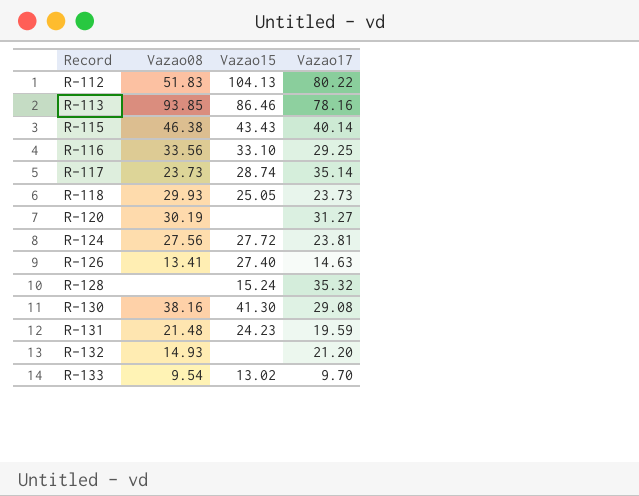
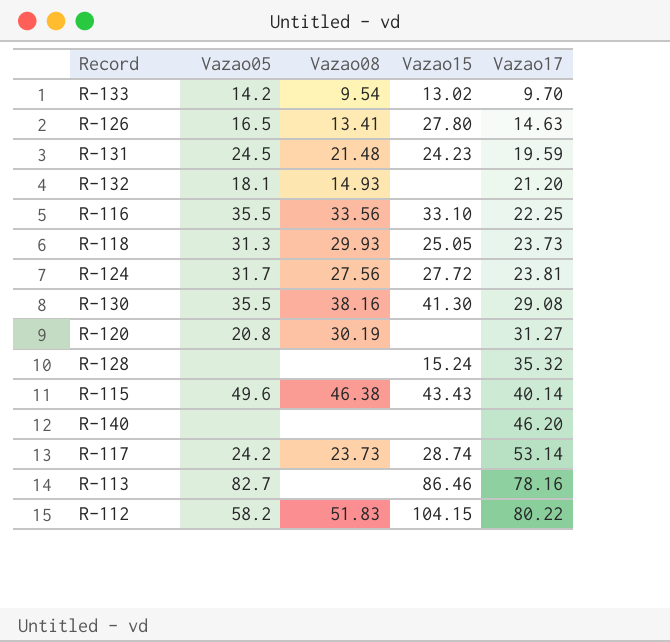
row order: Record ascending -> Vazao17 ascending
column Vazao05 | position: none -> 2
R-126 | Vazao15: 27.40 -> 27.80
R-116 | Vazao17: 29.25 -> 22.25
row R-140: none -> none | none | none | 46.20
R-117 | Vazao17: 35.14 -> 53.14
R-113 | Vazao08: 93.85 -> none
R-112 | Vazao15: 104.13 -> 104.15

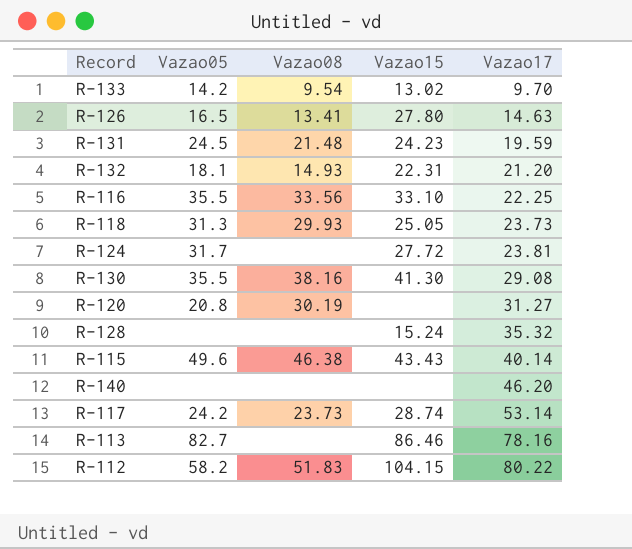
R-132 | Vazao15: none -> 22.31
R-124 | Vazao08: 27.56 -> none

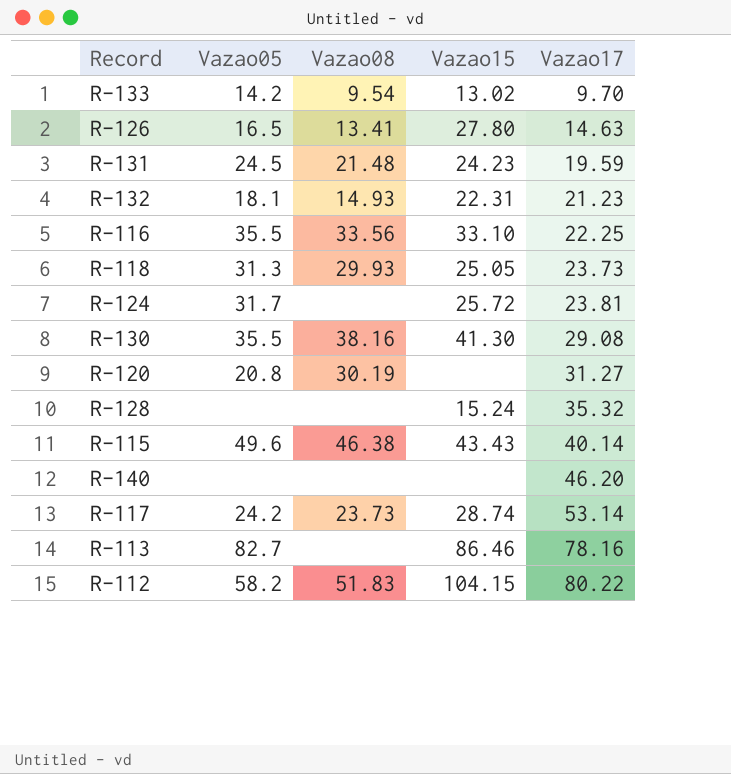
R-132 | Vazao17: 21.20 -> 21.23
R-124 | Vazao15: 27.72 -> 25.72

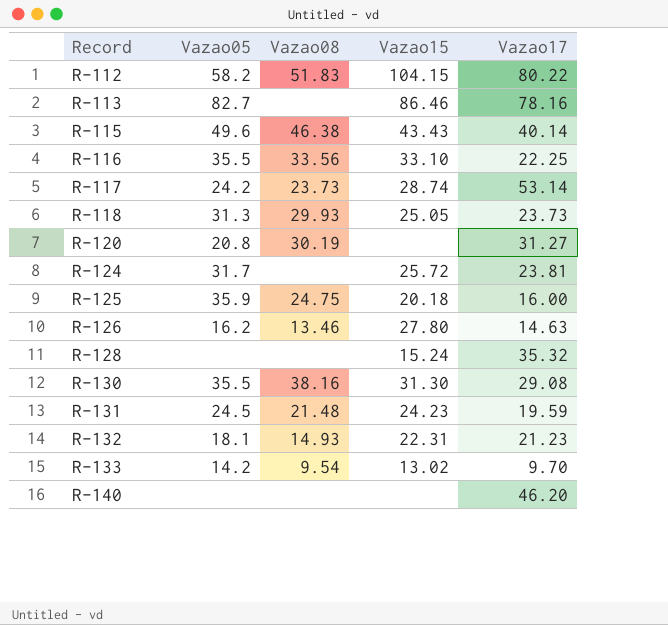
row order: Vazao17 ascending -> Record ascending
row R-125: none -> 35.9 | 24.75 | 20.18 | 16.00
R-126 | Vazao05: 16.5 -> 16.2
R-126 | Vazao08: 13.41 -> 13.46
R-130 | Vazao15: 41.30 -> 31.30

